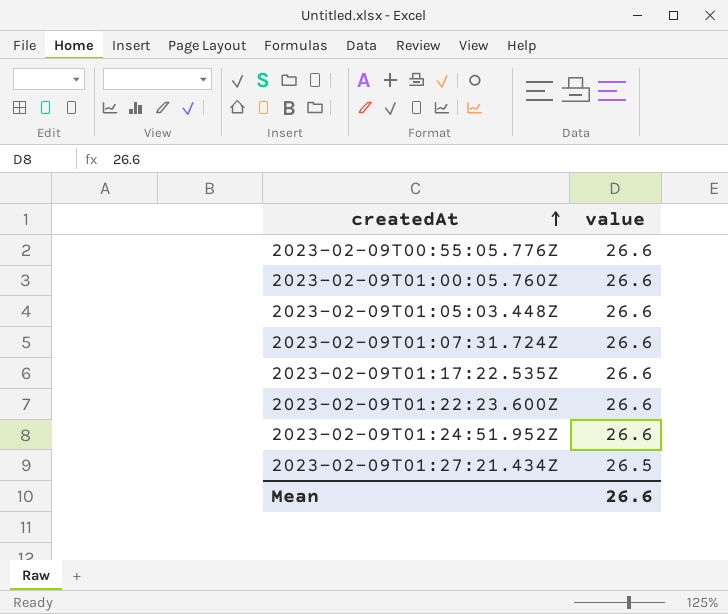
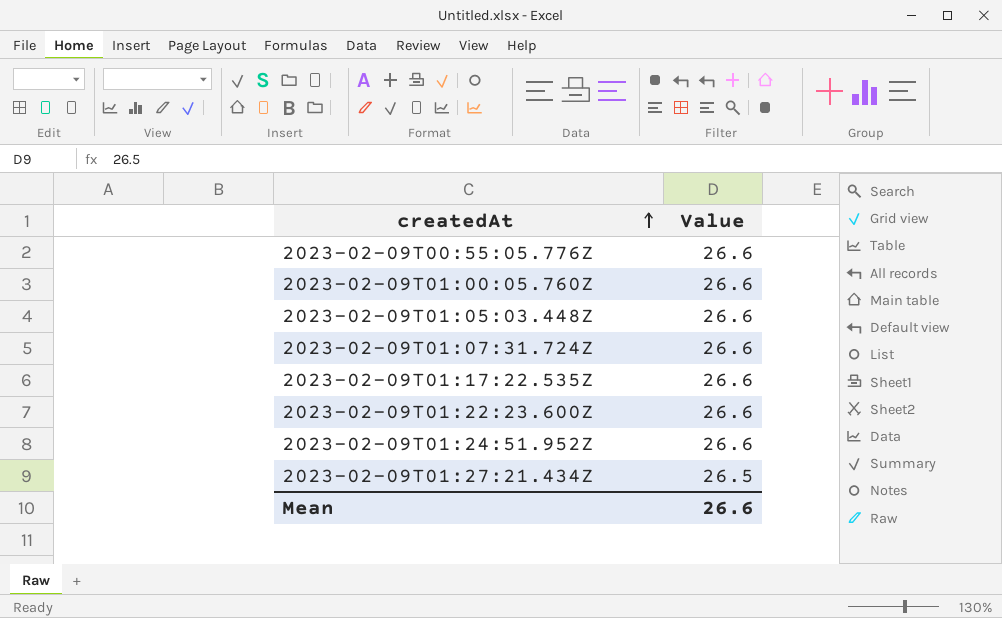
column name: value -> Value

